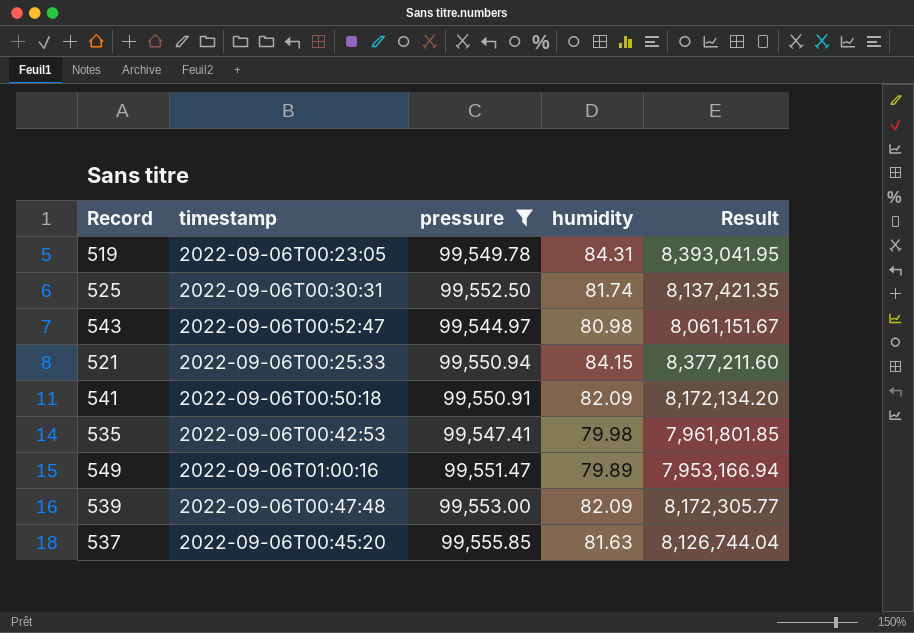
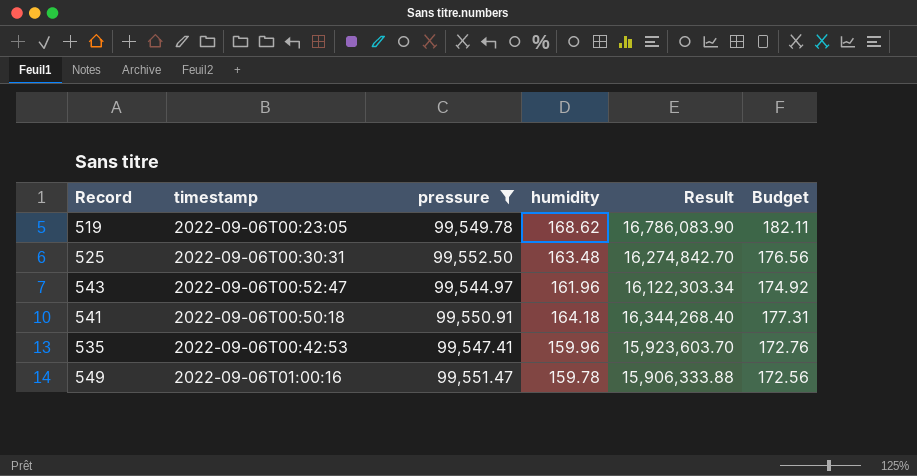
column Budget | formula: none -> [humidity] * 1.08
row 521: 2022-09-06T00:25:33 | 99,550.94 | 84.15 | 8,377,211.60 -> none
row 539: 2022-09-06T00:47:48 | 99,553.00 | 82.09 | 8,172,305.77 -> none
row 537: 2022-09-06T00:45:20 | 99,555.85 | 81.63 | 8,126,744.04 -> none
519 | humidity: 84.31 -> 168.62
519 | Result: 8,393,041.95 -> 16,786,083.90
525 | humidity: 81.74 -> 163.48
525 | Result: 8,137,421.35 -> 16,274,842.70
543 | humidity: 80.98 -> 161.96
543 | Result: 8,061,151.67 -> 16,122,303.34
541 | humidity: 82.09 -> 164.18
541 | Result: 8,172,134.20 -> 16,344,268.40
535 | humidity: 79.98 -> 159.96
535 | Result: 7,961,801.85 -> 15,923,603.70
549 | humidity: 79.89 -> 159.78
549 | Result: 7,953,166.94 -> 15,906,333.88

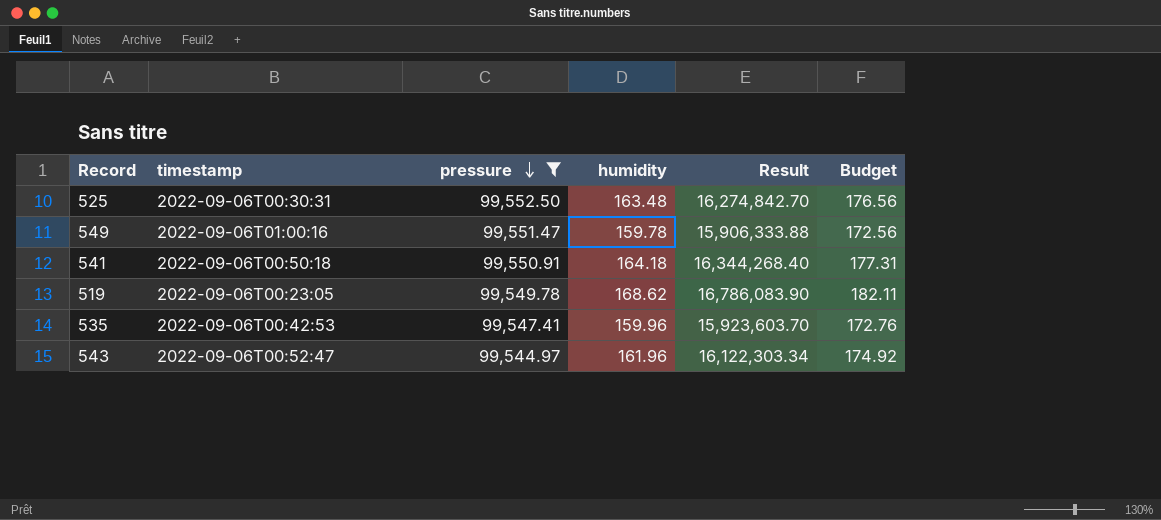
row order: none -> pressure descending

